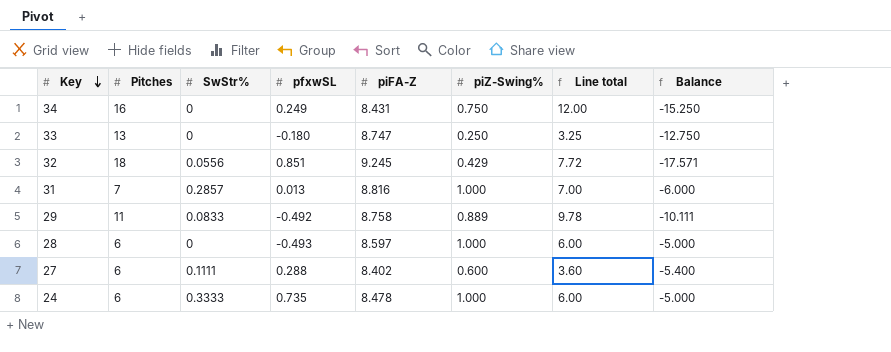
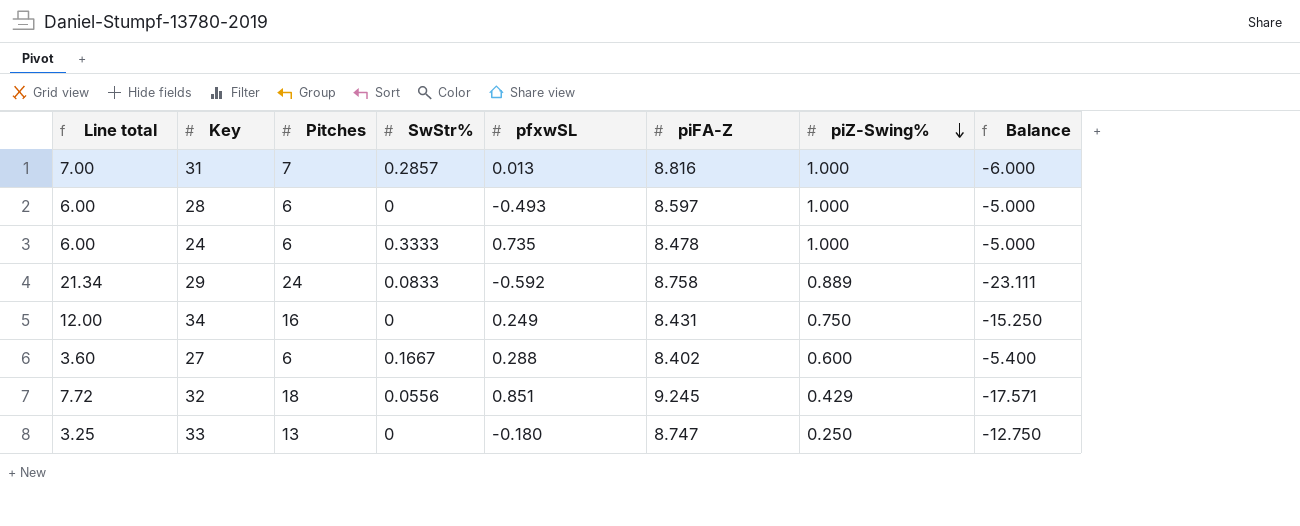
row order: Key descending -> piZ-Swing% descending
column Line total | position: 7 -> 1
29 | Line total: 9.78 -> 21.34
29 | Pitches: 11 -> 24
29 | pfxwSL: -0.492 -> -0.592
29 | Balance: -10.111 -> -23.111
27 | SwStr%: 0.1111 -> 0.1667

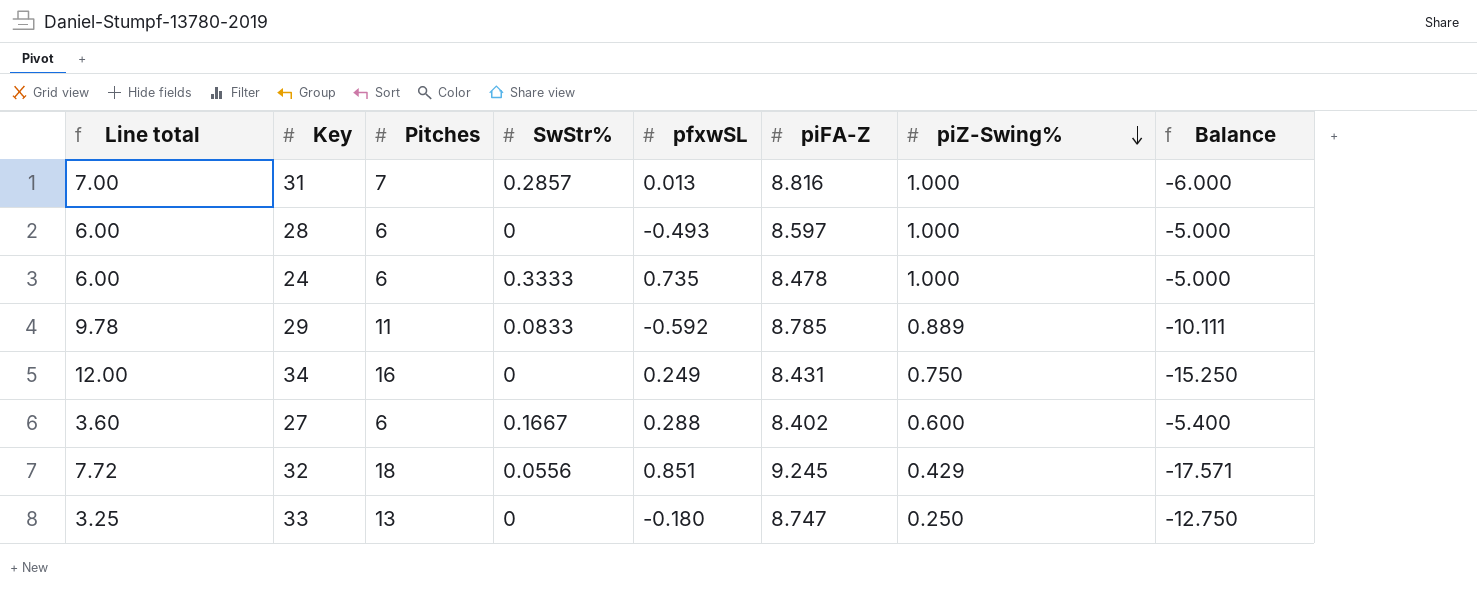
29 | Line total: 21.34 -> 9.78
29 | Pitches: 24 -> 11
29 | piFA-Z: 8.758 -> 8.785
29 | Balance: -23.111 -> -10.111

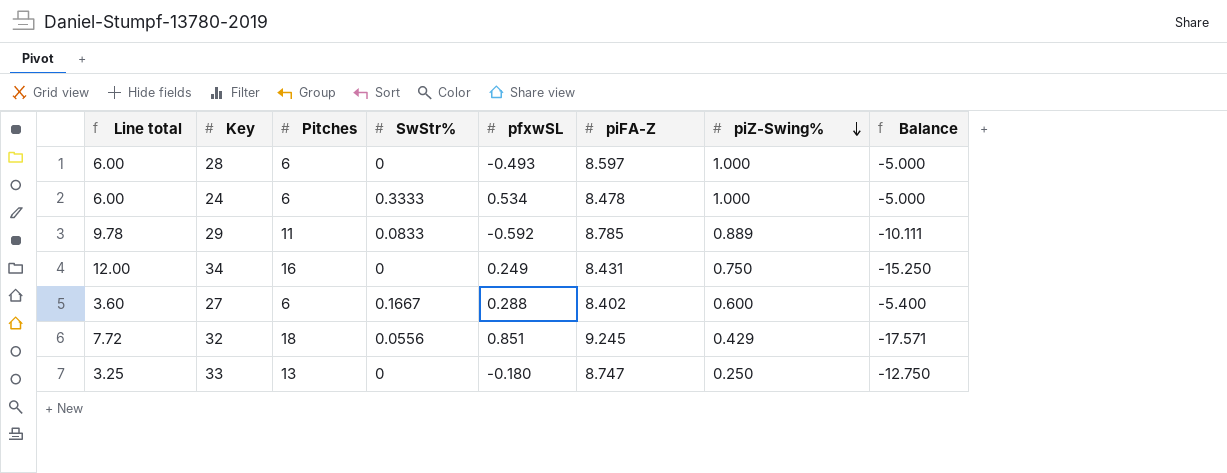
row 31: 7.00 | 7 | 0.2857 | 0.013 | 8.816 | 1.000 | -6.000 -> none
24 | pfxwSL: 0.735 -> 0.534

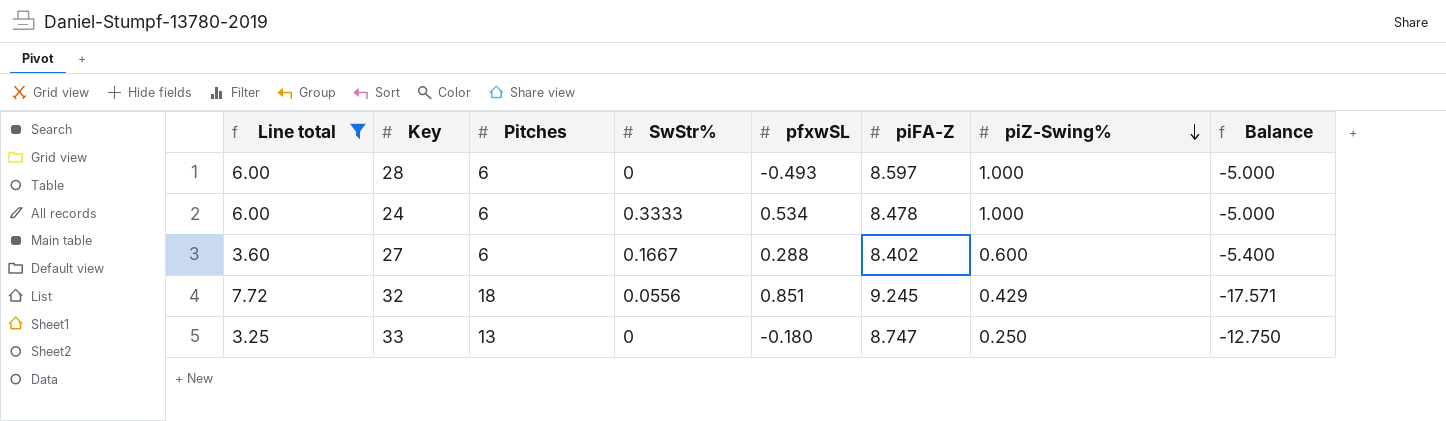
filter: none -> Line total <= 7.72

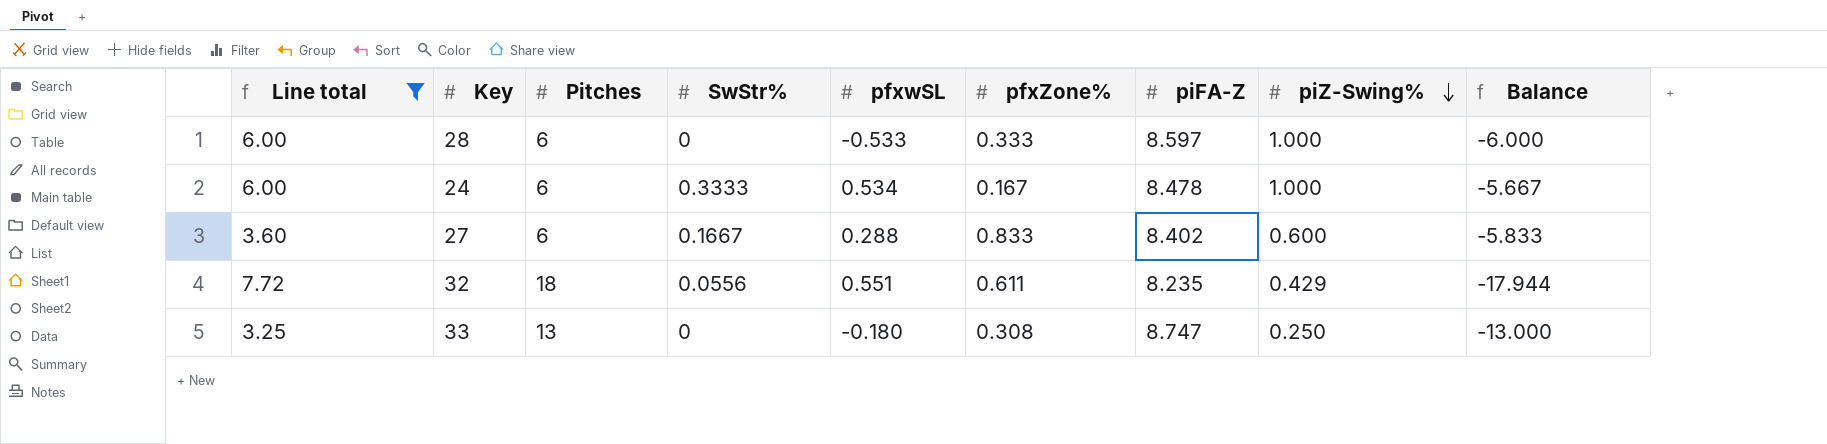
column pfxZone% | position: none -> 6
column Balance | formula: [piZ-Swing%] - [Pitches] -> [SwStr%] - [Pitches]
28 | pfxwSL: -0.493 -> -0.533
32 | pfxwSL: 0.851 -> 0.551
32 | piFA-Z: 9.245 -> 8.235

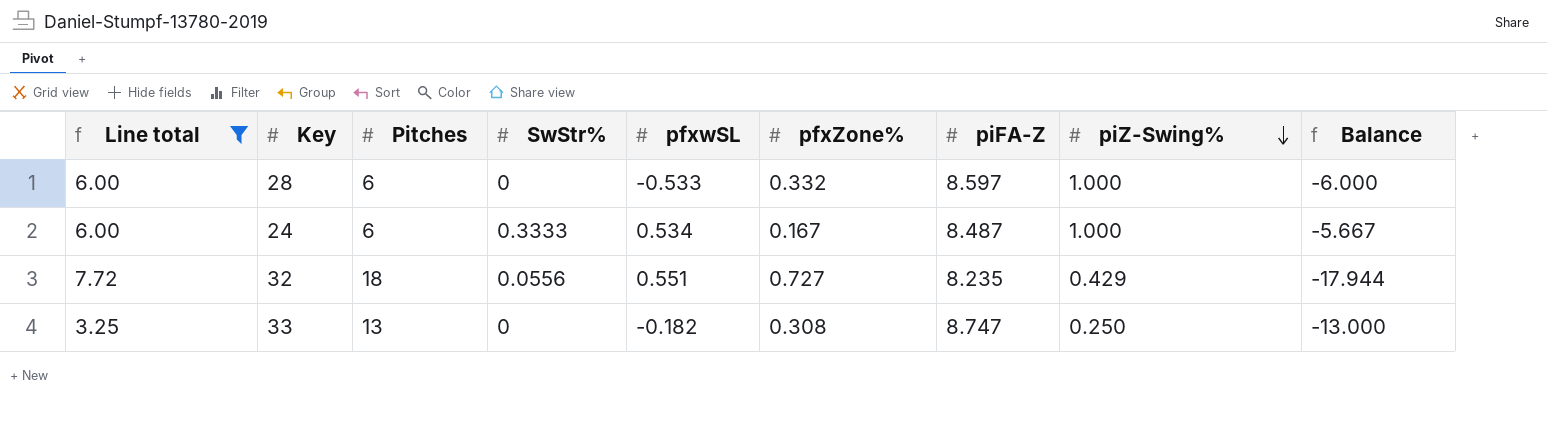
row 27: 3.60 | 6 | 0.1667 | 0.288 | 0.833 | 8.402 | 0.600 | -5.833 -> none
28 | pfxZone%: 0.333 -> 0.332
24 | piFA-Z: 8.478 -> 8.487
32 | pfxZone%: 0.611 -> 0.727
33 | pfxwSL: -0.180 -> -0.182

